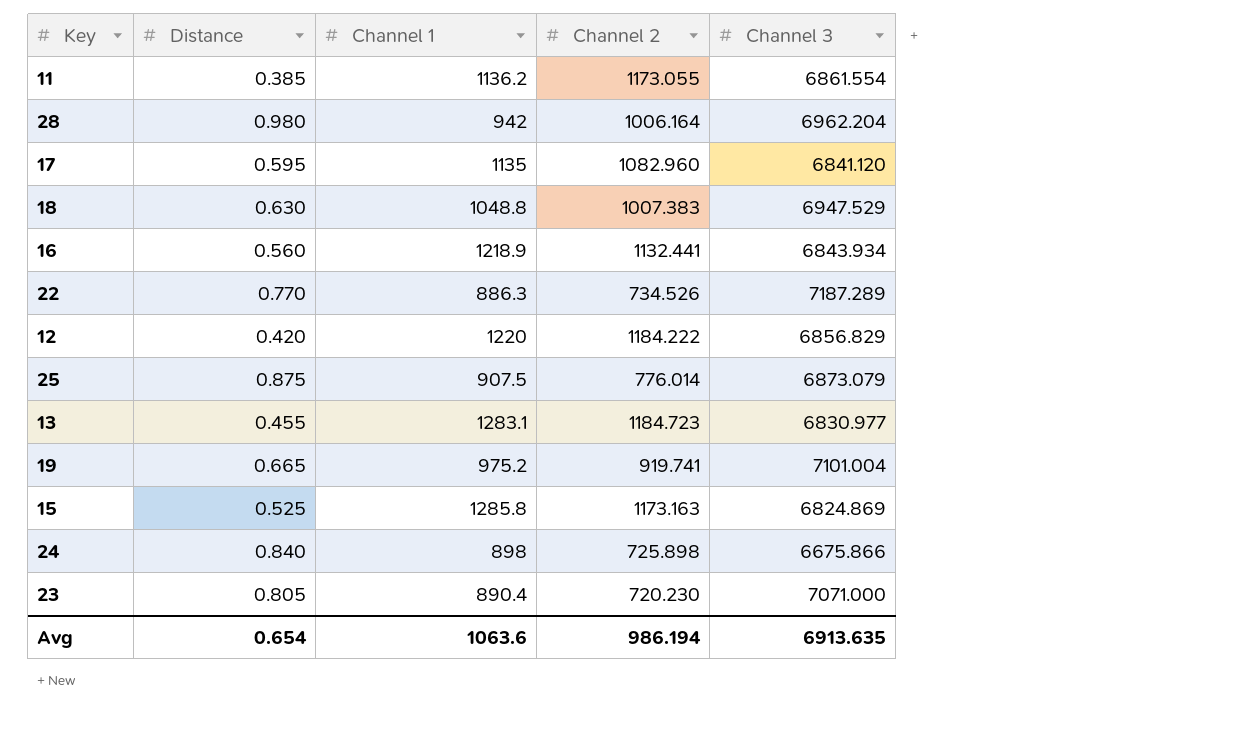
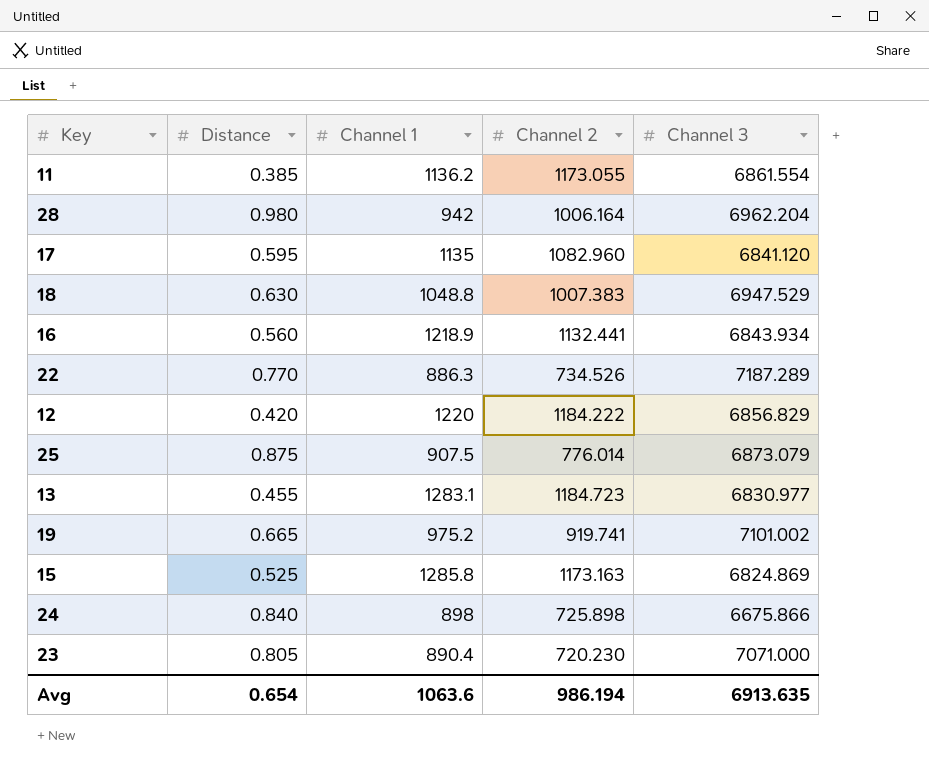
19 | Channel 3: 7101.004 -> 7101.002

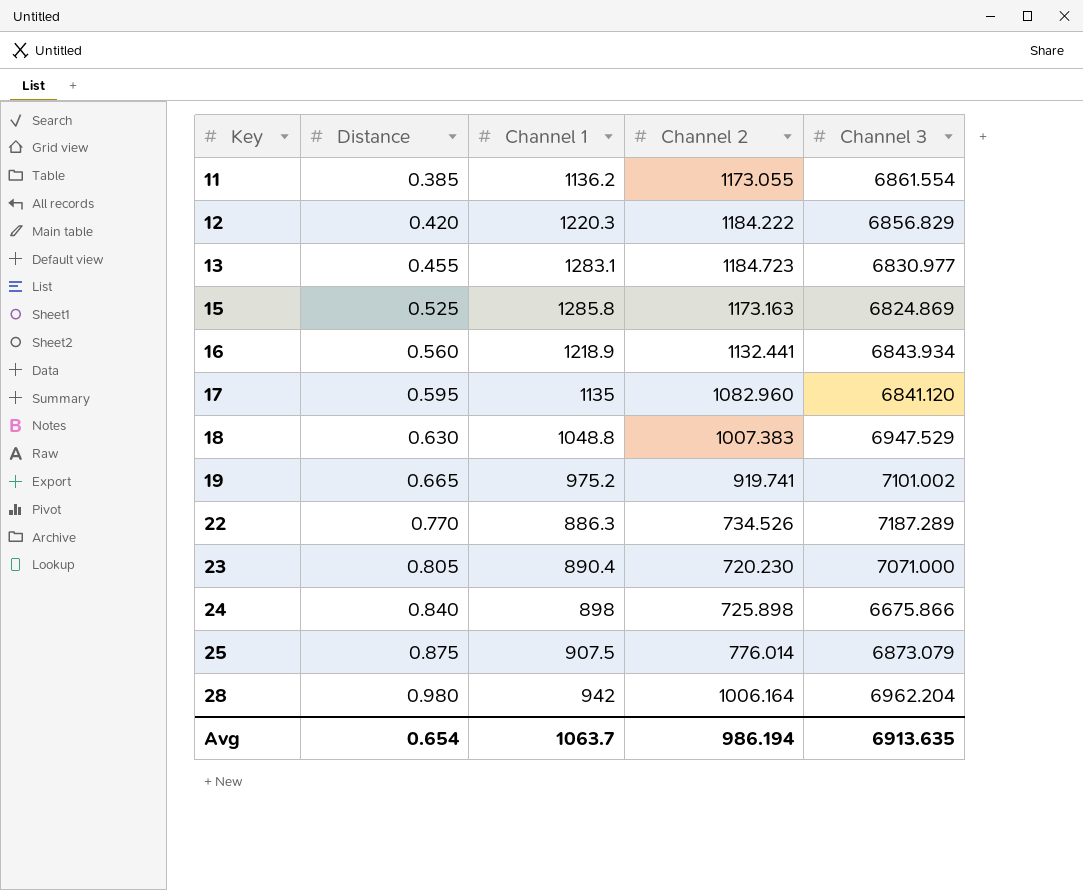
row order: none -> Key ascending
12 | Channel 1: 1220 -> 1220.3
Avg | Channel 1: 1063.6 -> 1063.7

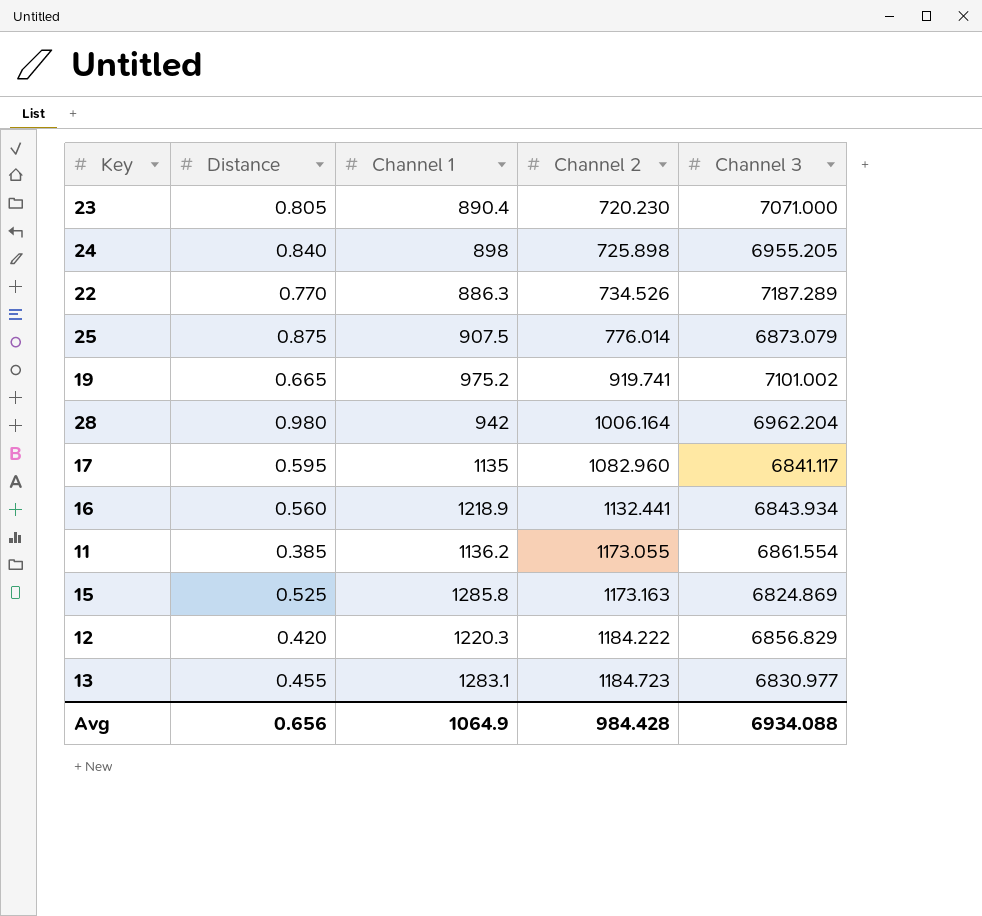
row order: Key ascending -> Channel 2 ascending
row 18: 0.630 | 1048.8 | 1007.383 | 6947.529 -> none
24 | Channel 3: 6675.866 -> 6955.205
17 | Channel 3: 6841.120 -> 6841.117
Avg | Distance: 0.654 -> 0.656
Avg | Channel 1: 1063.7 -> 1064.9
Avg | Channel 2: 986.194 -> 984.428
Avg | Channel 3: 6913.635 -> 6934.088

